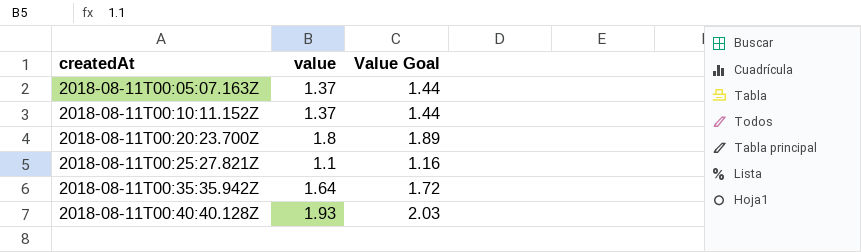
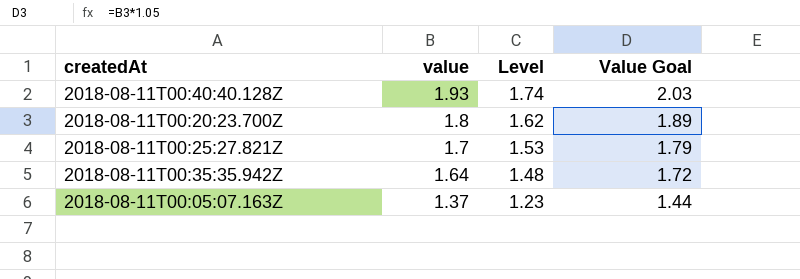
row order: createdAt ascending -> value descending
column Level | formula: none -> [value] * 0.9
row 2018-08-11T00:10:11.152Z: 1.37 | 1.44 -> none
2018-08-11T00:25:27.821Z | value: 1.1 -> 1.7
2018-08-11T00:25:27.821Z | Value Goal: 1.16 -> 1.79

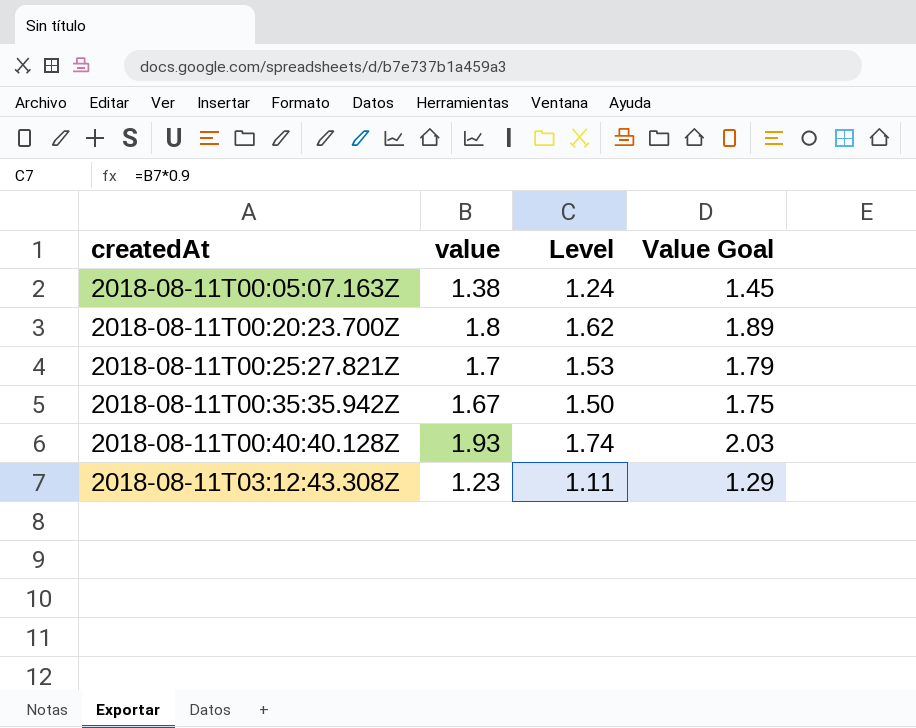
row order: value descending -> createdAt ascending
2018-08-11T00:05:07.163Z | value: 1.37 -> 1.38
2018-08-11T00:05:07.163Z | Level: 1.23 -> 1.24
2018-08-11T00:05:07.163Z | Value Goal: 1.44 -> 1.45
2018-08-11T00:35:35.942Z | value: 1.64 -> 1.67
2018-08-11T00:35:35.942Z | Level: 1.48 -> 1.50
2018-08-11T00:35:35.942Z | Value Goal: 1.72 -> 1.75
row 2018-08-11T03:12:43.308Z: none -> 1.23 | 1.11 | 1.29

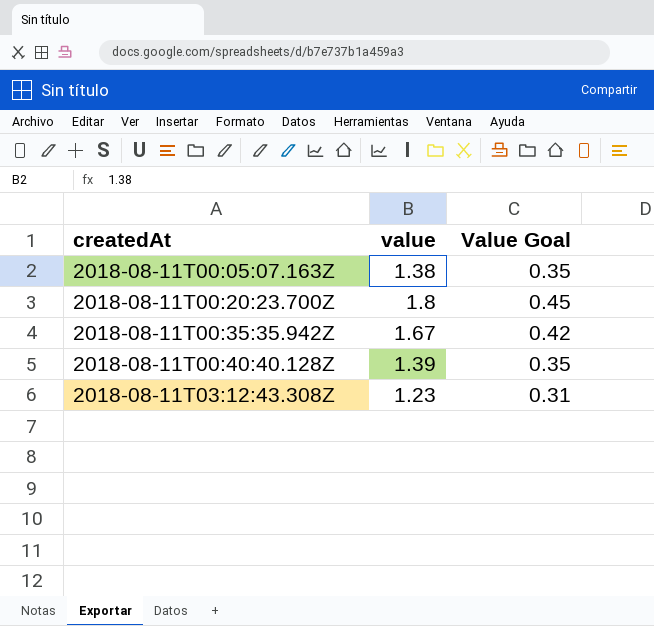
column Level | formula: [value] * 0.9 -> none
column Value Goal | formula: [value] * 1.05 -> [value] * 0.25
row 2018-08-11T00:25:27.821Z: 1.7 | 1.53 | 1.79 -> none
2018-08-11T00:40:40.128Z | value: 1.93 -> 1.39

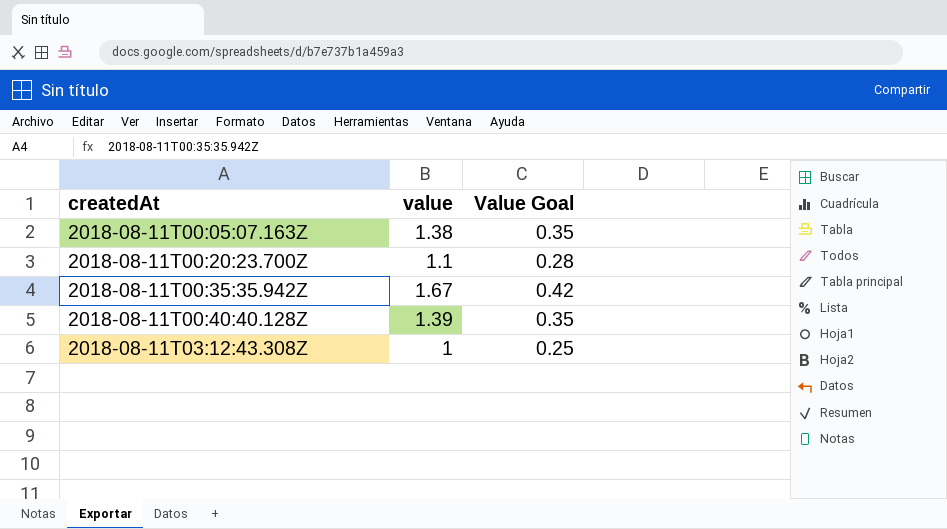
2018-08-11T00:20:23.700Z | value: 1.8 -> 1.1
2018-08-11T00:20:23.700Z | Value Goal: 0.45 -> 0.28
2018-08-11T03:12:43.308Z | value: 1.23 -> 1
2018-08-11T03:12:43.308Z | Value Goal: 0.31 -> 0.25

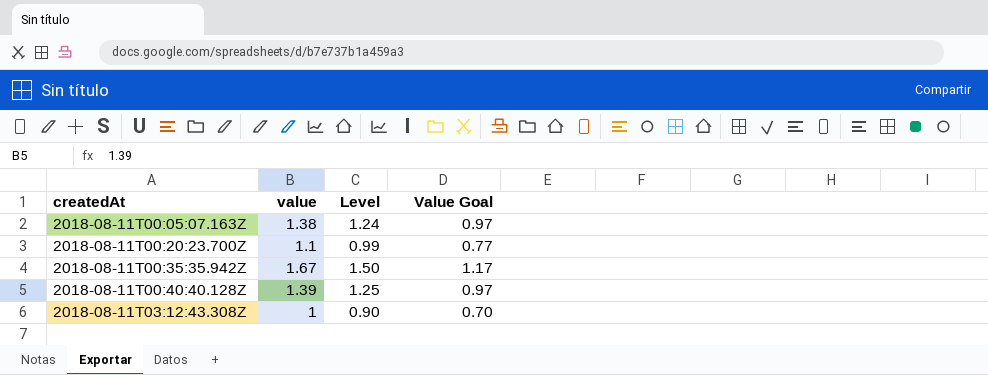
column Level | formula: none -> [value] * 0.9
column Value Goal | formula: [value] * 0.25 -> [value] * 0.7

